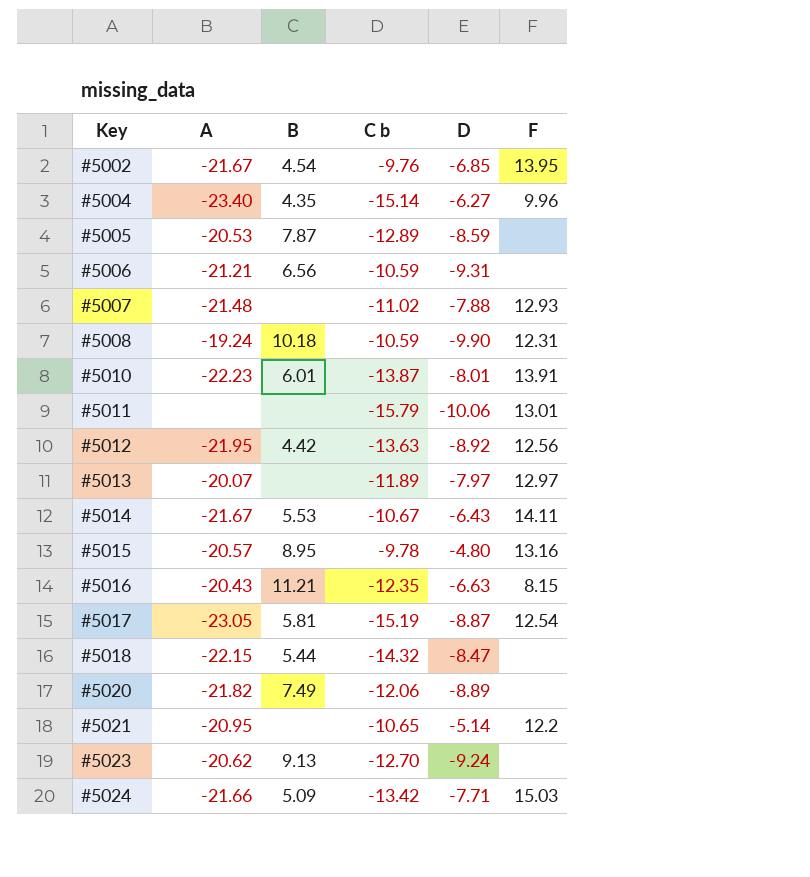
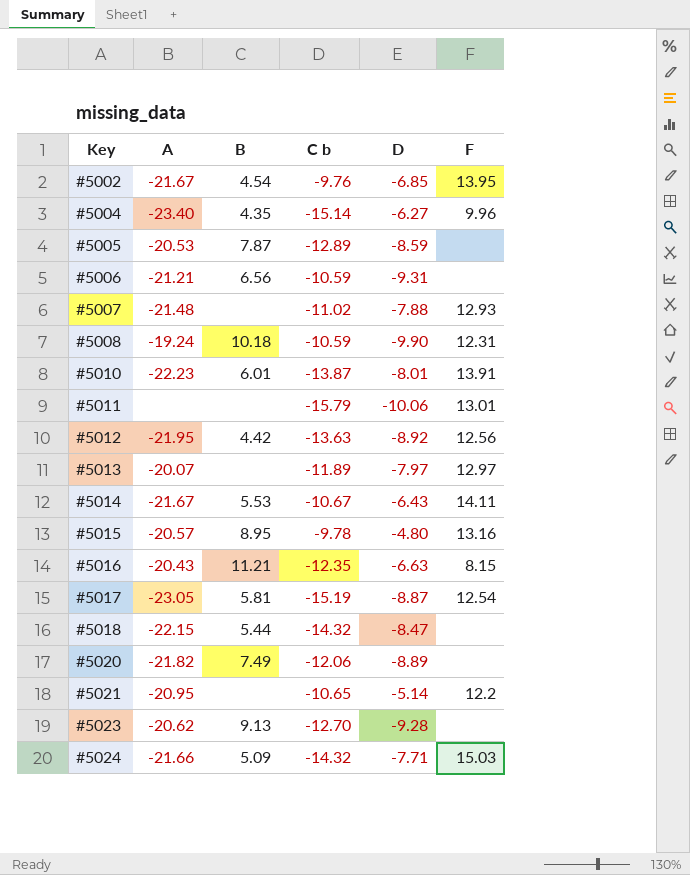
#5023 | D: -9.24 -> -9.28
#5024 | C b: -13.42 -> -14.32

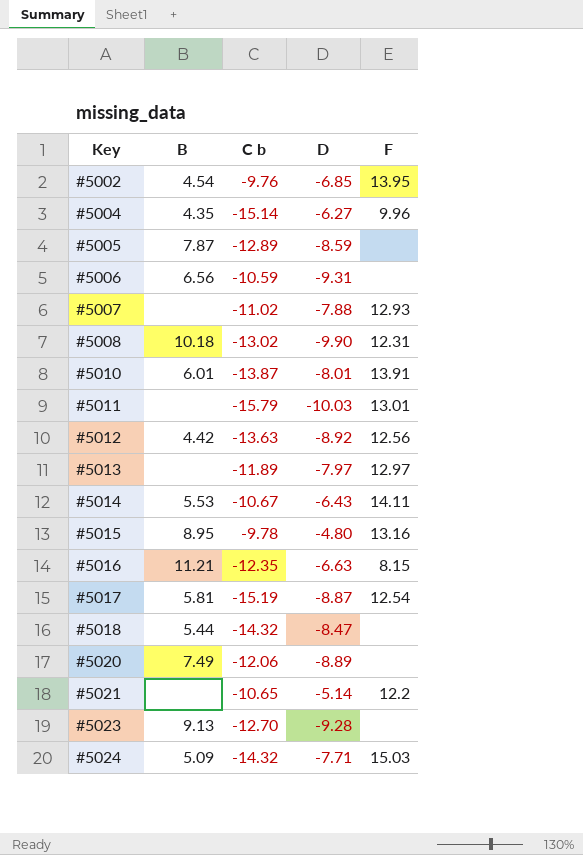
column A | position: 2 -> none
#5008 | C b: -10.59 -> -13.02
#5011 | D: -10.06 -> -10.03

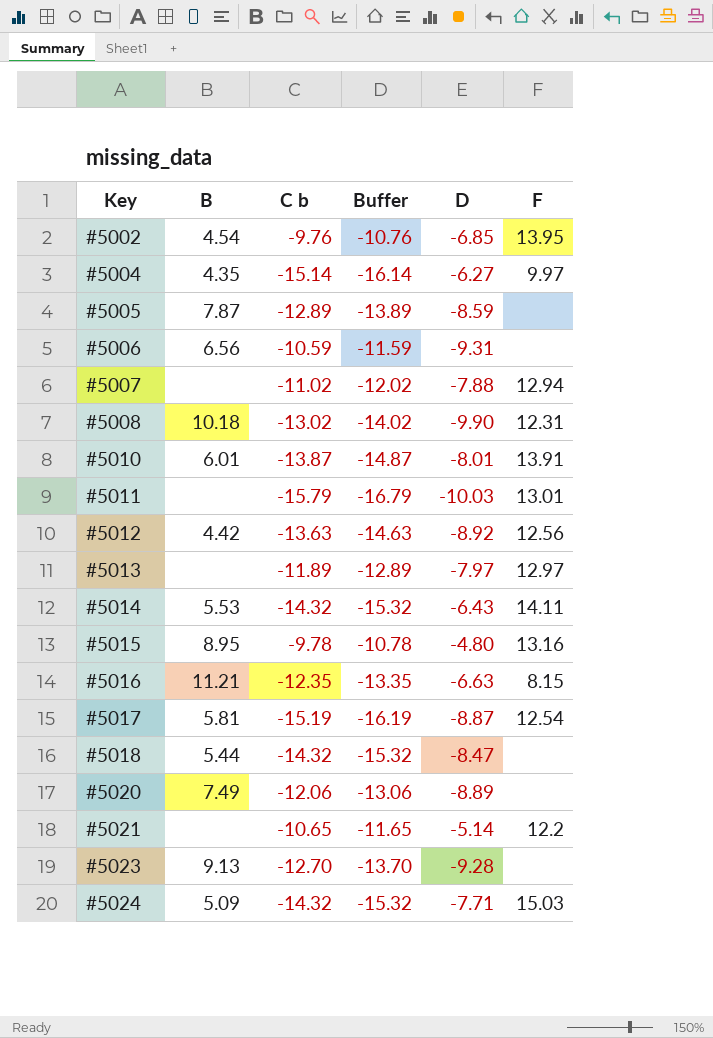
column Buffer | formula: none -> [C b] - 1
#5004 | F: 9.96 -> 9.97
#5007 | F: 12.93 -> 12.94
#5014 | C b: -10.67 -> -14.32

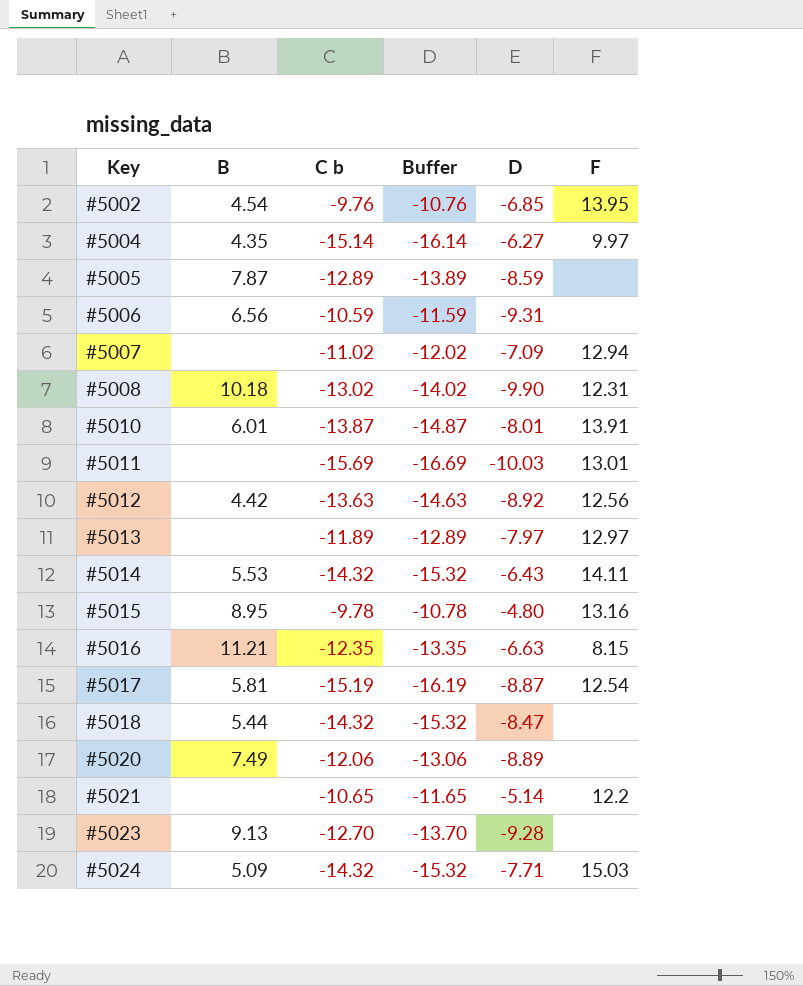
#5007 | D: -7.88 -> -7.09
#5011 | C b: -15.79 -> -15.69
#5011 | Buffer: -16.79 -> -16.69

